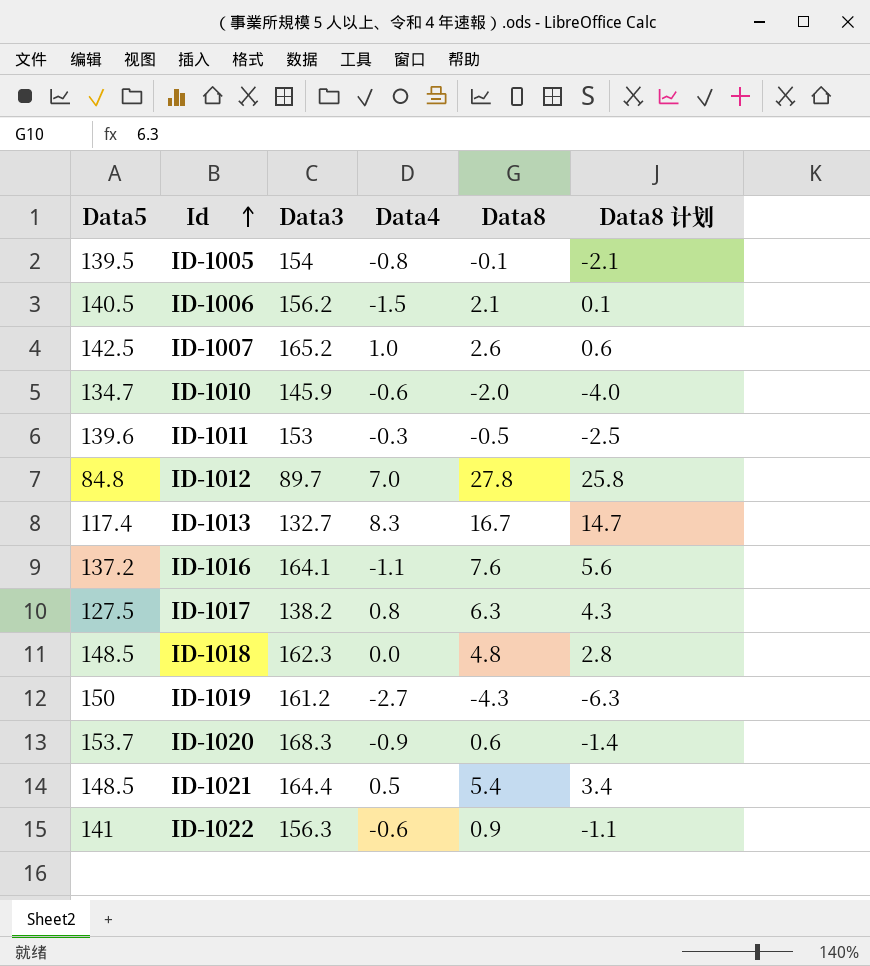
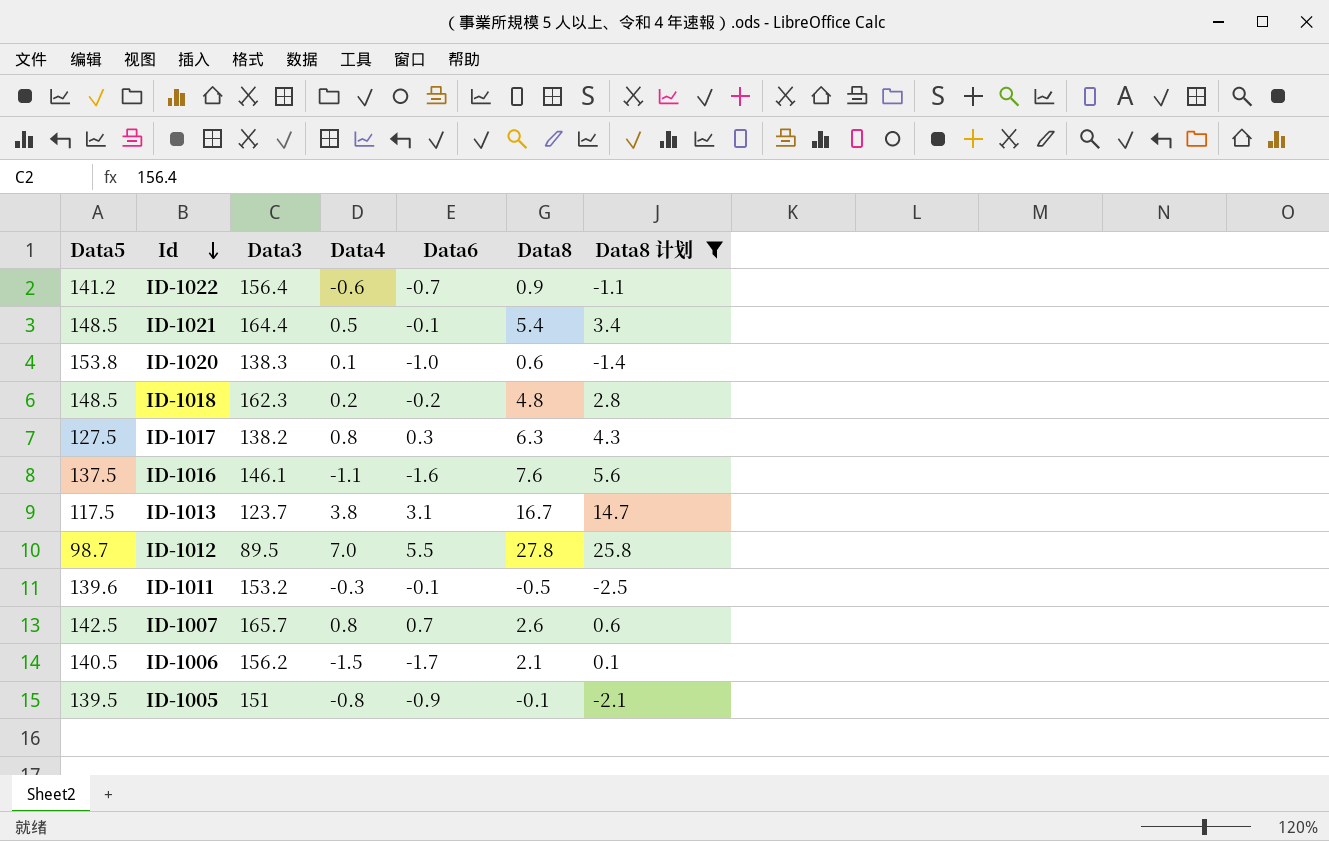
filter: none -> Data8 计划 >= -2.5
row order: Id ascending -> Id descending
column Data6 | position: none -> 5
ID-1022 | Data5: 141 -> 141.2
ID-1022 | Data3: 156.3 -> 156.4
ID-1020 | Data5: 153.7 -> 153.8
ID-1020 | Data3: 168.3 -> 138.3
ID-1020 | Data4: -0.9 -> 0.1
ID-1018 | Data4: 0.0 -> 0.2
ID-1016 | Data5: 137.2 -> 137.5
ID-1016 | Data3: 164.1 -> 146.1
ID-1013 | Data5: 117.4 -> 117.5
ID-1013 | Data3: 132.7 -> 123.7
ID-1013 | Data4: 8.3 -> 3.8
ID-1012 | Data5: 84.8 -> 98.7
ID-1012 | Data3: 89.7 -> 89.5
ID-1011 | Data3: 153 -> 153.2
ID-1007 | Data3: 165.2 -> 165.7
ID-1007 | Data4: 1.0 -> 0.8
ID-1005 | Data3: 154 -> 151

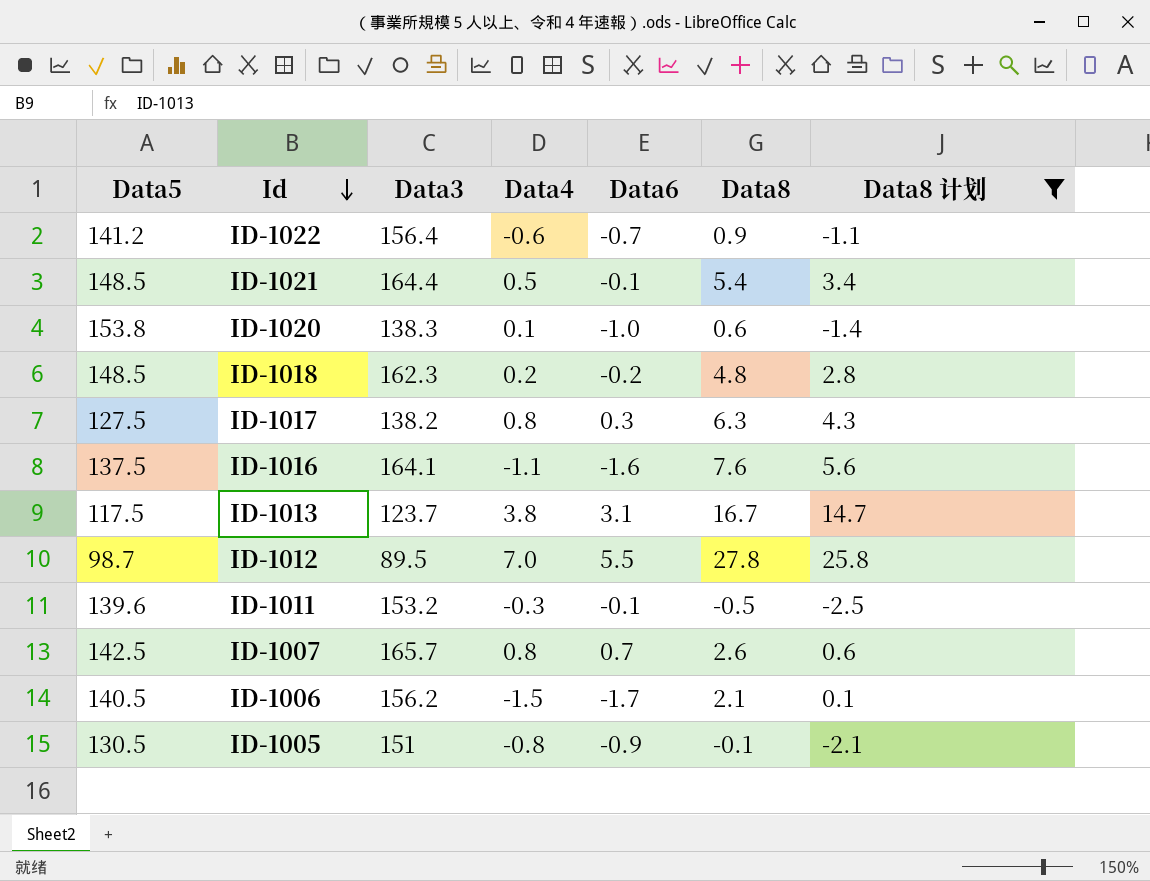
ID-1016 | Data3: 146.1 -> 164.1
ID-1005 | Data5: 139.5 -> 130.5

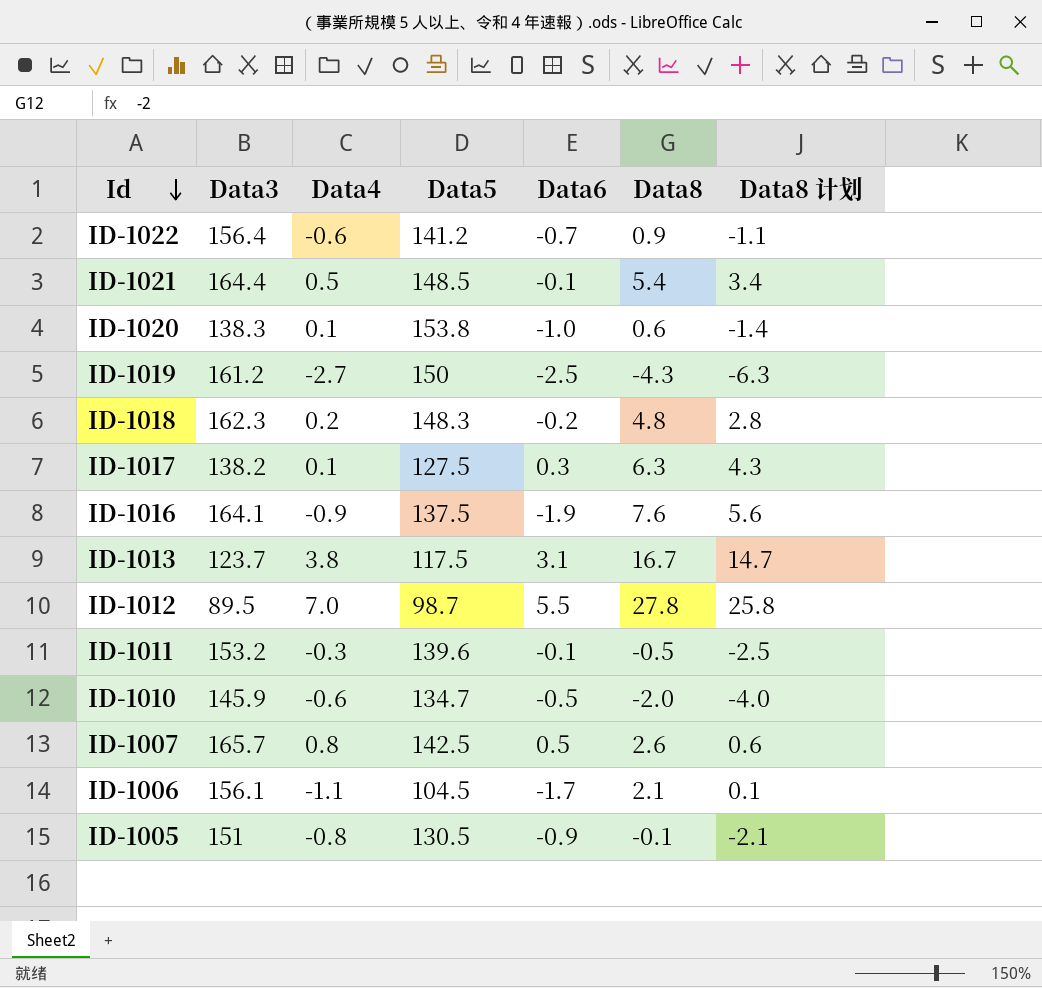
filter: Data8 计划 >= -2.5 -> none
column Data5 | position: 1 -> 4
ID-1018 | Data5: 148.5 -> 148.3
ID-1017 | Data4: 0.8 -> 0.1
ID-1016 | Data4: -1.1 -> -0.9
ID-1016 | Data6: -1.6 -> -1.9
ID-1007 | Data6: 0.7 -> 0.5
ID-1006 | Data3: 156.2 -> 156.1
ID-1006 | Data4: -1.5 -> -1.1
ID-1006 | Data5: 140.5 -> 104.5

